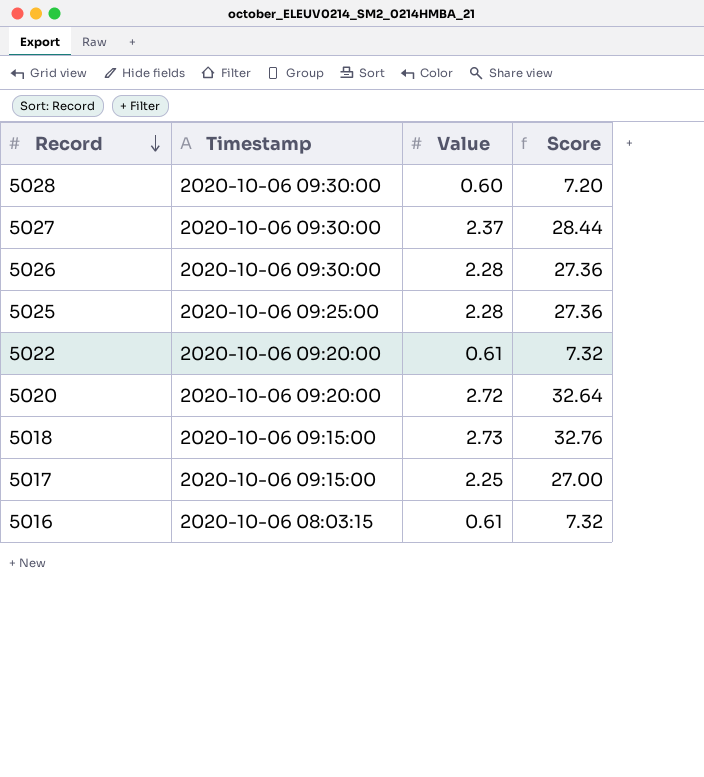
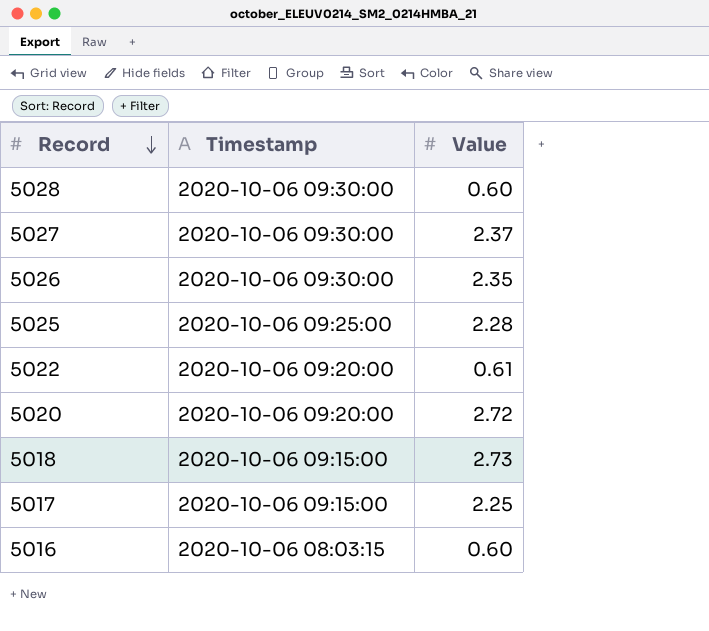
column Score | formula: [Value] * 12 -> none
5026 | Value: 2.28 -> 2.35
5016 | Value: 0.61 -> 0.60

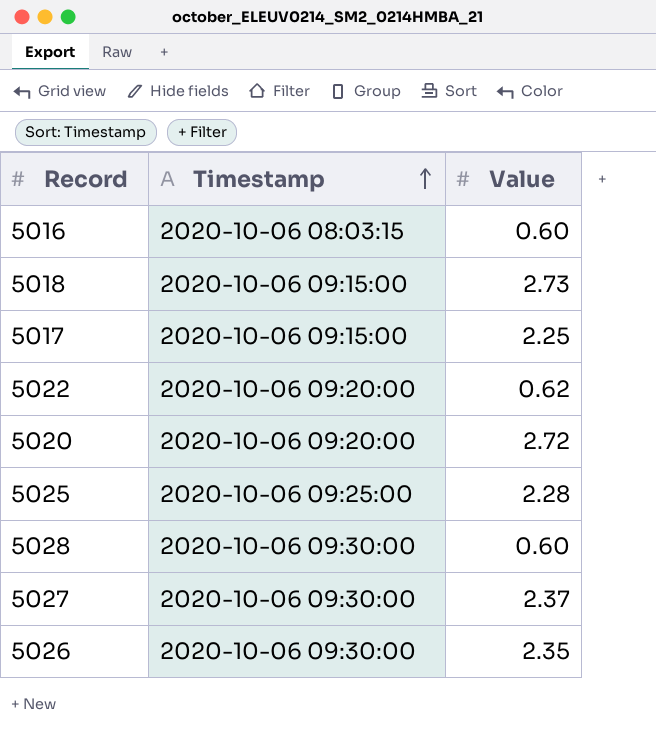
row order: Record descending -> Timestamp ascending
5022 | Value: 0.61 -> 0.62

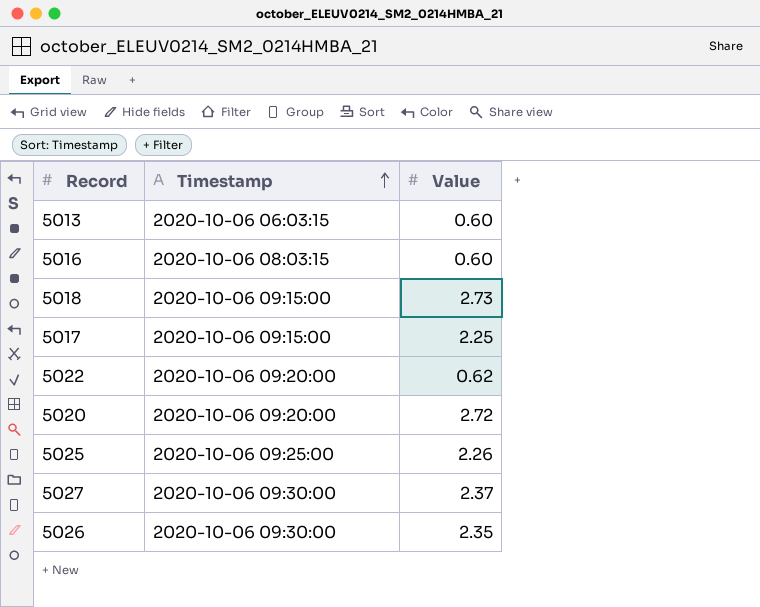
row 5028: 2020-10-06 09:30:00 | 0.60 -> none
row 5013: none -> 2020-10-06 06:03:15 | 0.60
5025 | Value: 2.28 -> 2.26

